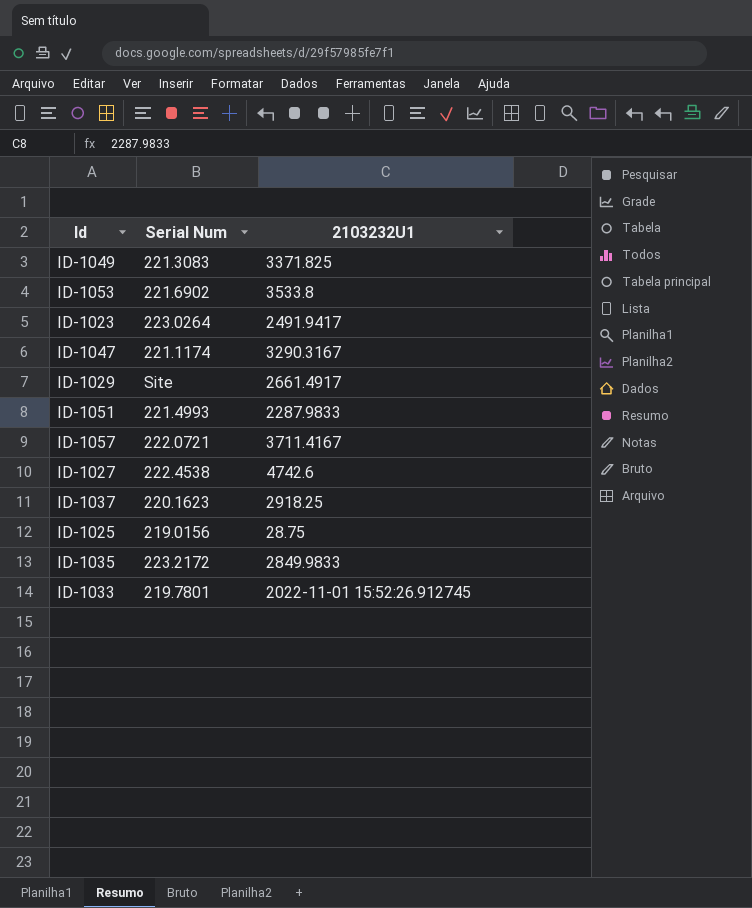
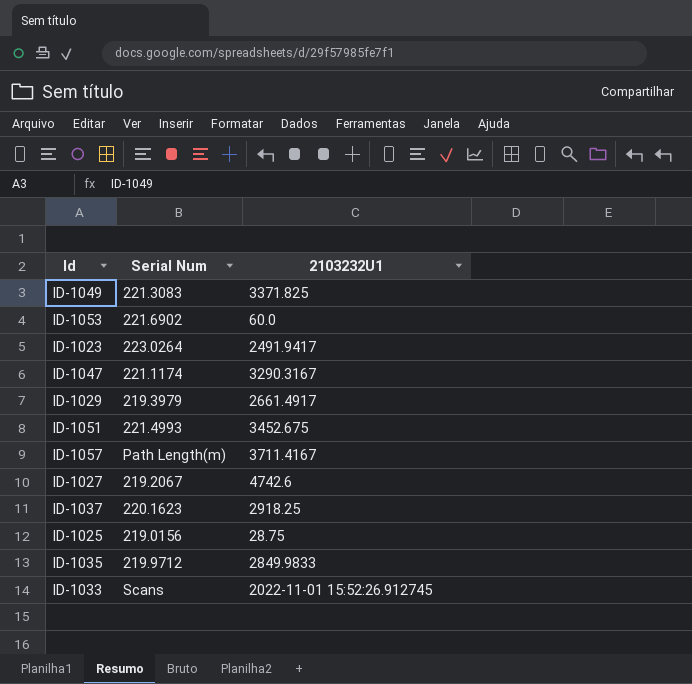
ID-1053 | 2103232U1: 3533.8 -> 60.0
ID-1029 | Serial Num: Site -> 219.3979
ID-1051 | 2103232U1: 2287.9833 -> 3452.675
ID-1057 | Serial Num: 222.0721 -> Path Length(m)
ID-1027 | Serial Num: 222.4538 -> 219.2067
ID-1035 | Serial Num: 223.2172 -> 219.9712
ID-1033 | Serial Num: 219.7801 -> Scans

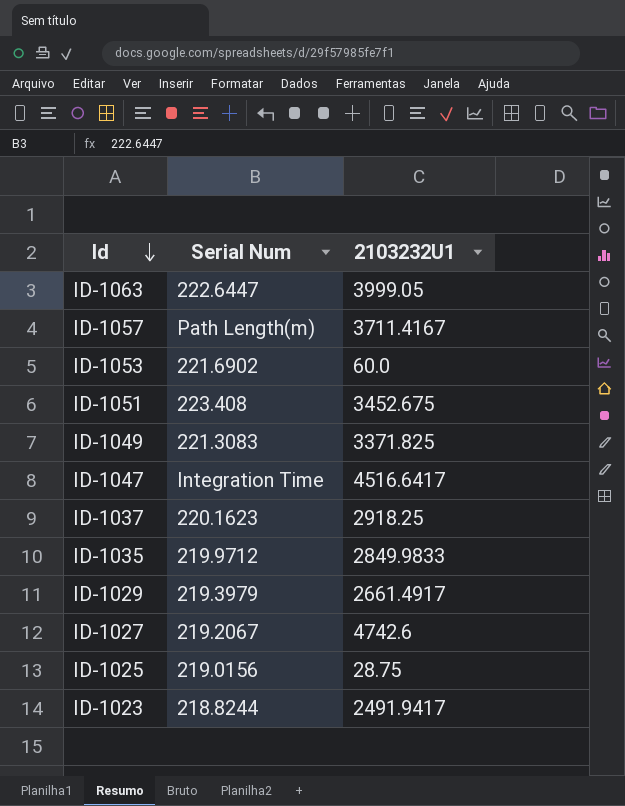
row order: none -> Id descending
row ID-1033: Scans | 2022-11-01 15:52:26.912745 -> none
row ID-1063: none -> 222.6447 | 3999.05
ID-1051 | Serial Num: 221.4993 -> 223.408
ID-1047 | Serial Num: 221.1174 -> Integration Time
ID-1047 | 2103232U1: 3290.3167 -> 4516.6417
ID-1023 | Serial Num: 223.0264 -> 218.8244

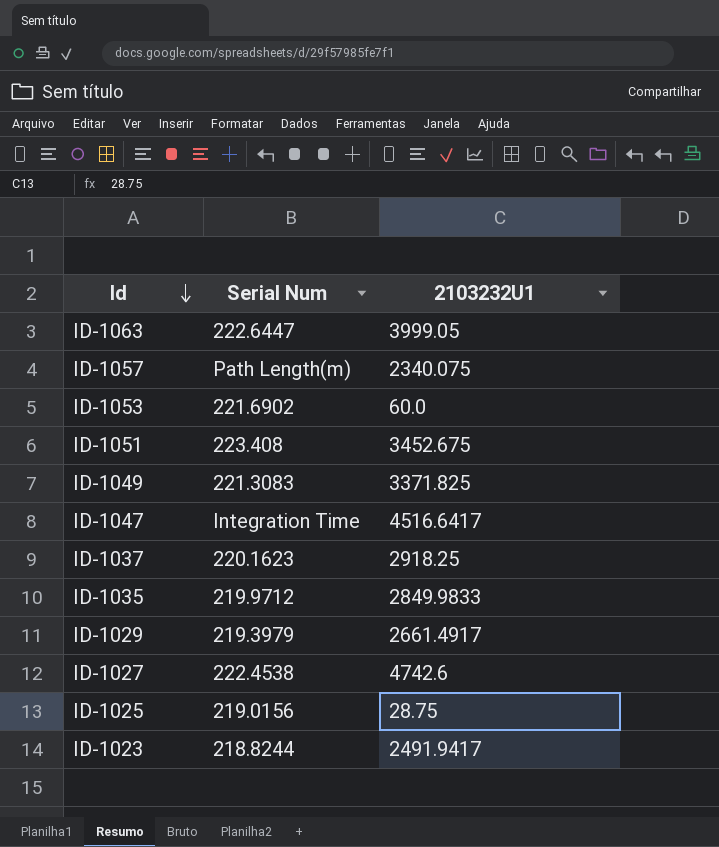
ID-1057 | 2103232U1: 3711.4167 -> 2340.075
ID-1027 | Serial Num: 219.2067 -> 222.4538

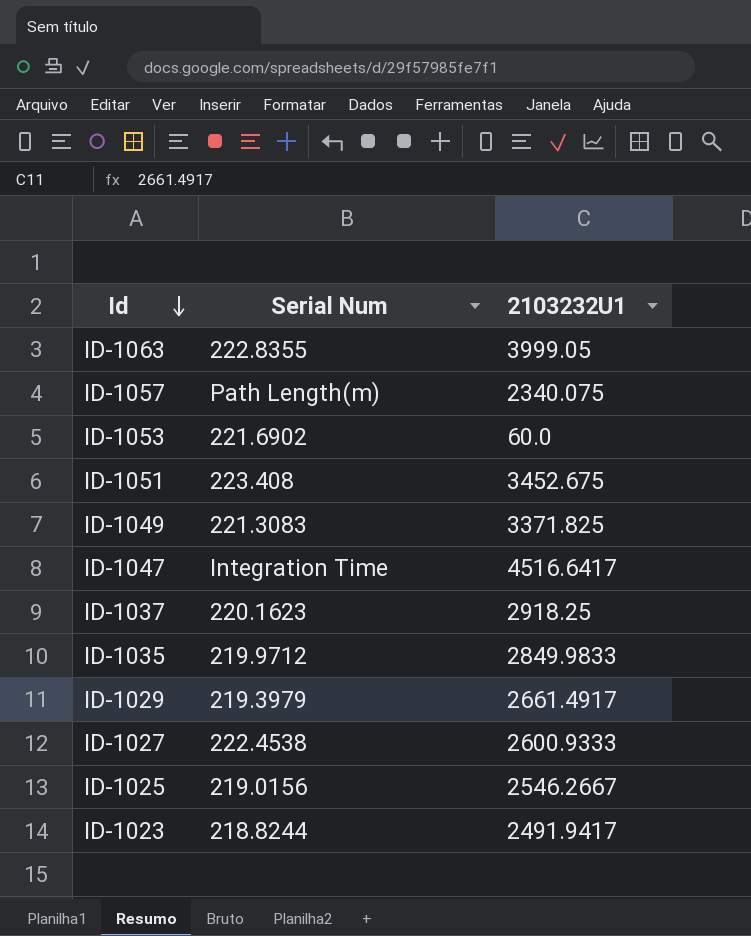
ID-1063 | Serial Num: 222.6447 -> 222.8355
ID-1027 | 2103232U1: 4742.6 -> 2600.9333
ID-1025 | 2103232U1: 28.75 -> 2546.2667

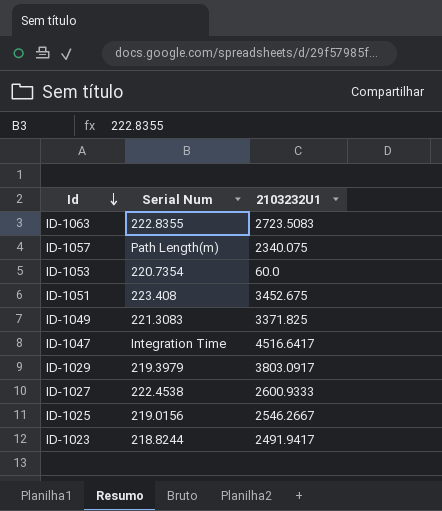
row ID-1037: 220.1623 | 2918.25 -> none
row ID-1035: 219.9712 | 2849.9833 -> none
ID-1063 | 2103232U1: 3999.05 -> 2723.5083
ID-1053 | Serial Num: 221.6902 -> 220.7354
ID-1029 | 2103232U1: 2661.4917 -> 3803.0917

